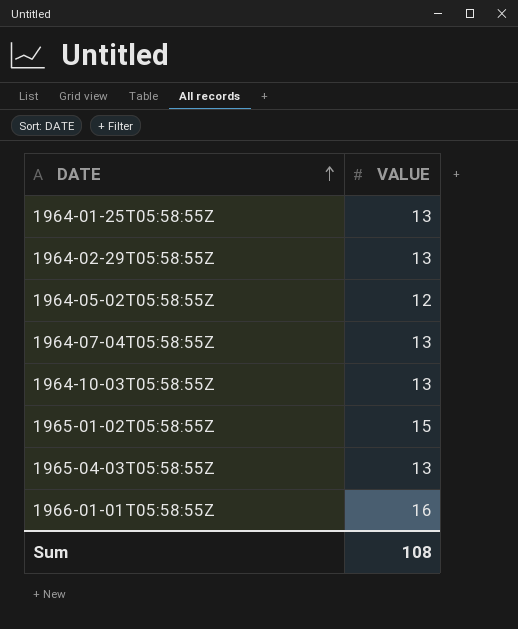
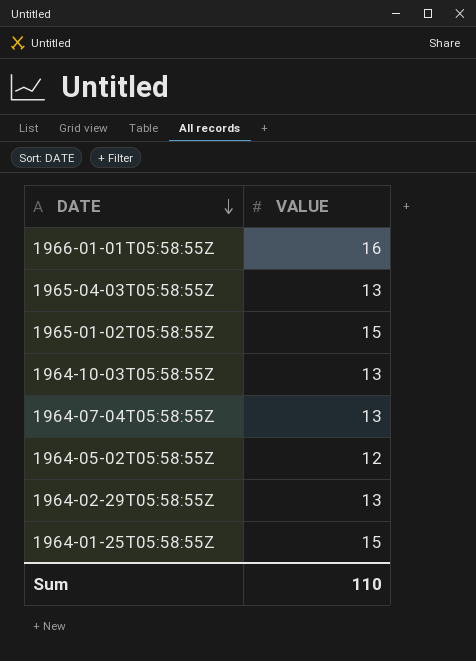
row order: DATE ascending -> DATE descending
1964-01-25T05:58:55Z | VALUE: 13 -> 15
Sum | VALUE: 108 -> 110

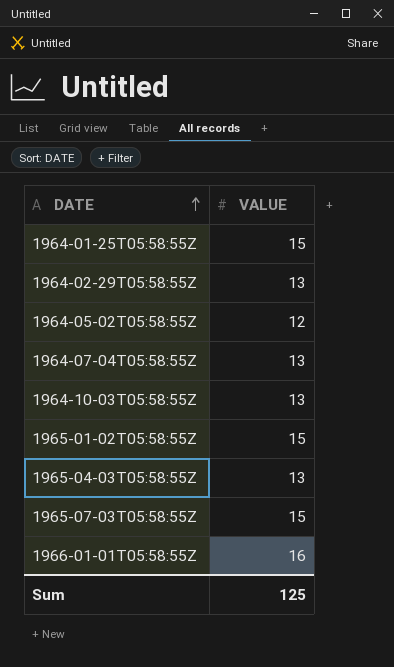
row order: DATE descending -> DATE ascending
row 1965-07-03T05:58:55Z: none -> 15
Sum | VALUE: 110 -> 125

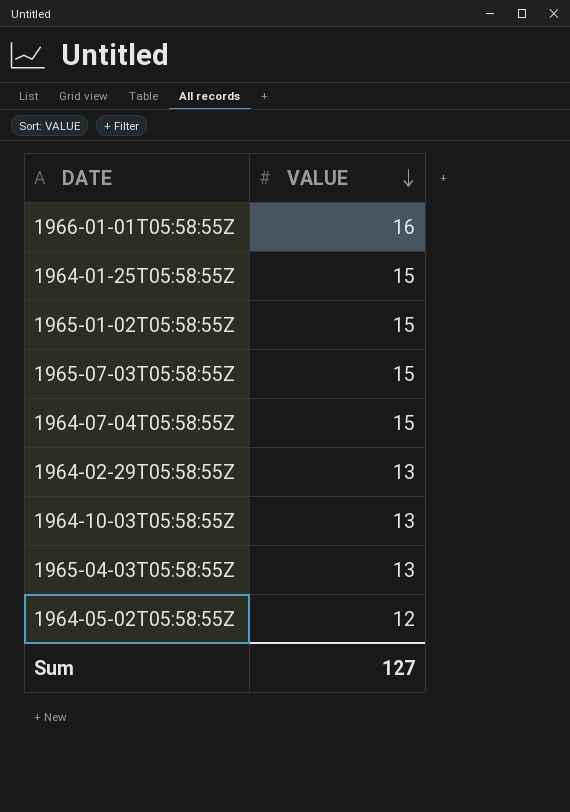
row order: DATE ascending -> VALUE descending
1964-07-04T05:58:55Z | VALUE: 13 -> 15
Sum | VALUE: 125 -> 127

